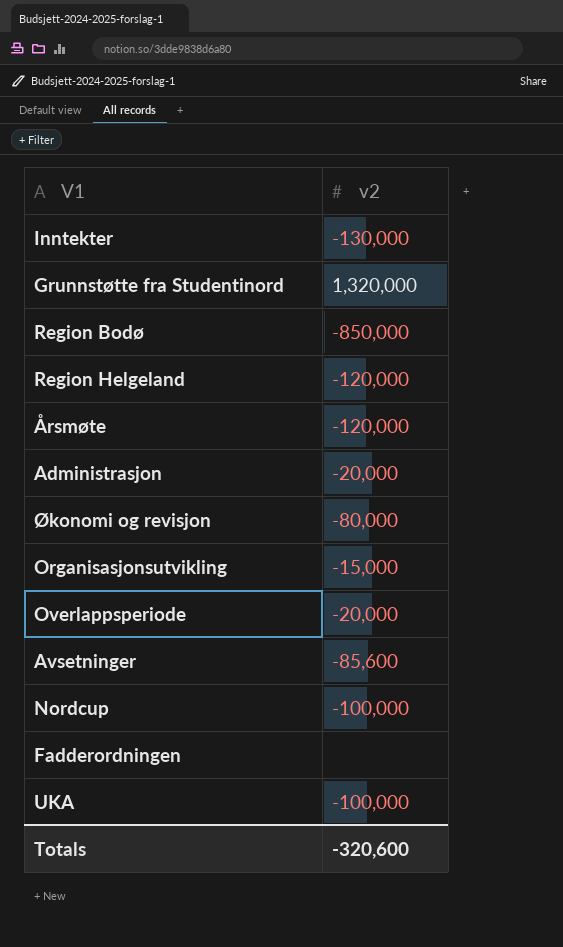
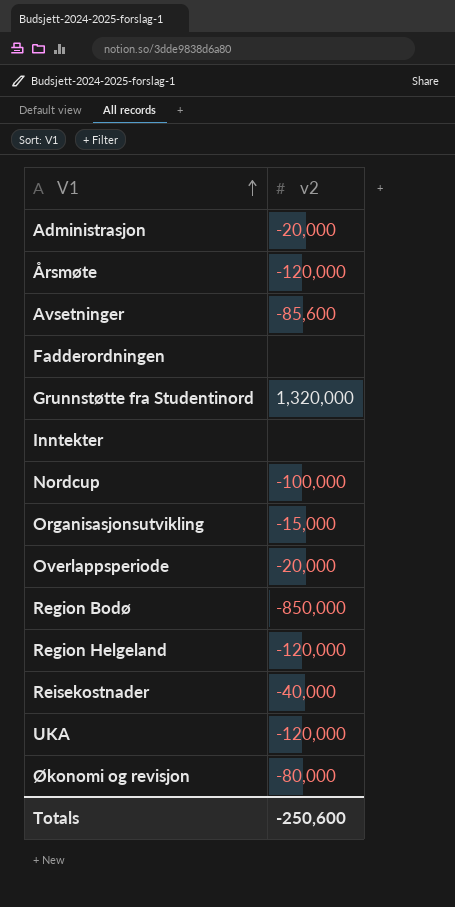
row order: none -> V1 ascending
Inntekter | v2: -130,000 -> none
row Reisekostnader: none -> -40,000
UKA | v2: -100,000 -> -120,000
Totals | v2: -320,600 -> -250,600

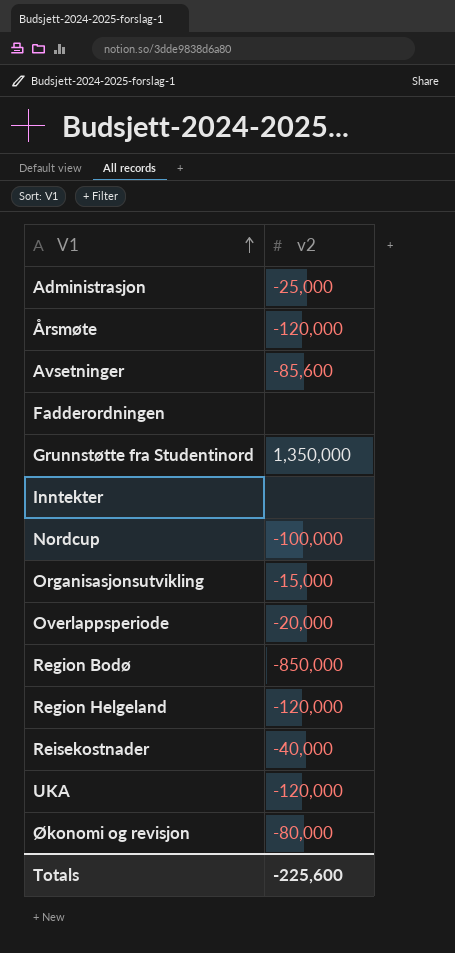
Administrasjon | v2: -20,000 -> -25,000
Grunnstøtte fra Studentinord | v2: 1,320,000 -> 1,350,000
Totals | v2: -250,600 -> -225,600

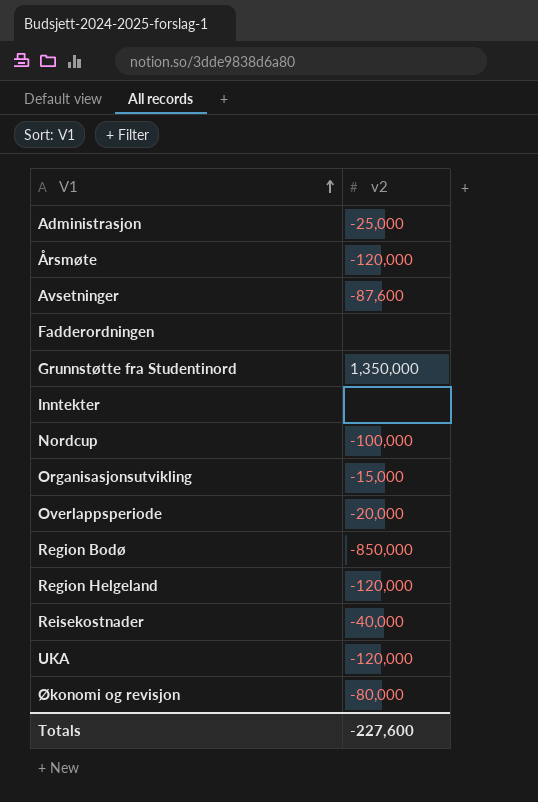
Avsetninger | v2: -85,600 -> -87,600
Totals | v2: -225,600 -> -227,600

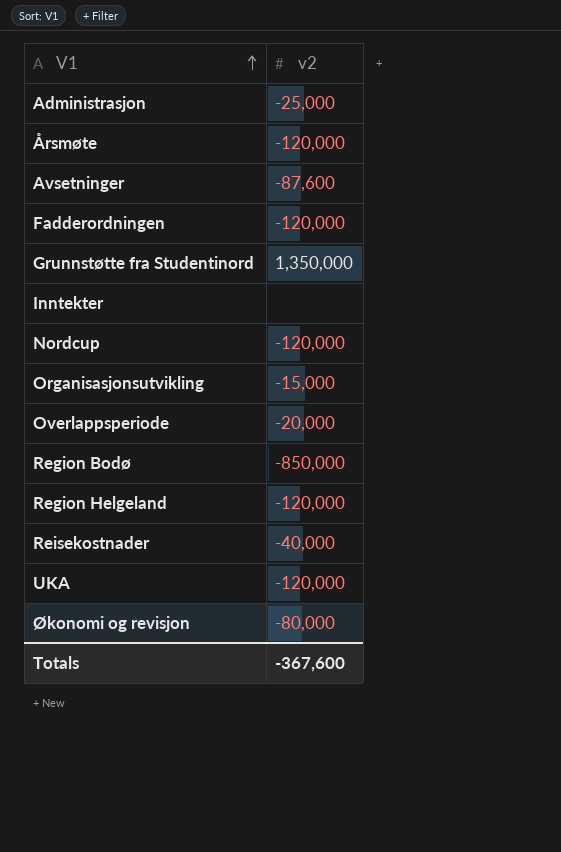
Fadderordningen | v2: none -> -120,000
Nordcup | v2: -100,000 -> -120,000
Totals | v2: -227,600 -> -367,600

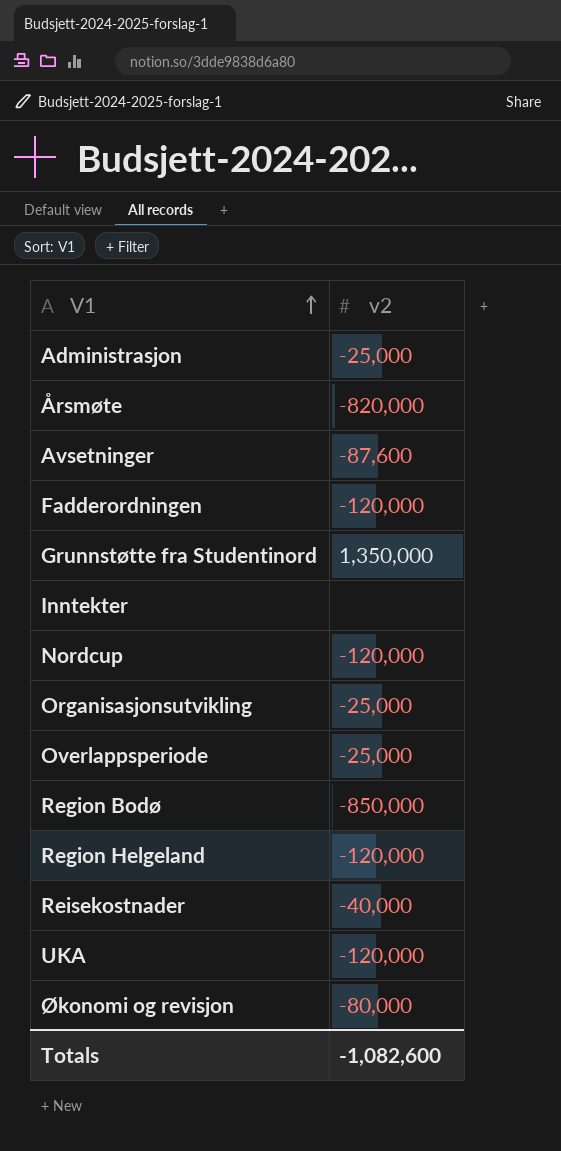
Årsmøte | v2: -120,000 -> -820,000
Organisasjonsutvikling | v2: -15,000 -> -25,000
Overlappsperiode | v2: -20,000 -> -25,000
Totals | v2: -367,600 -> -1,082,600

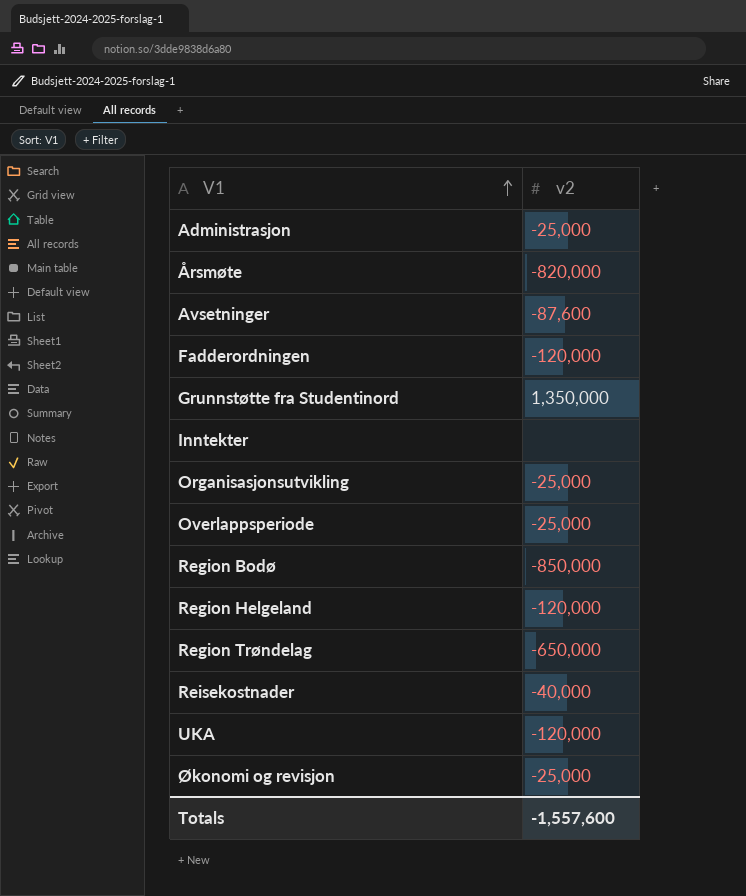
row Nordcup: -120,000 -> none
row Region Trøndelag: none -> -650,000
Økonomi og revisjon | v2: -80,000 -> -25,000
Totals | v2: -1,082,600 -> -1,557,600

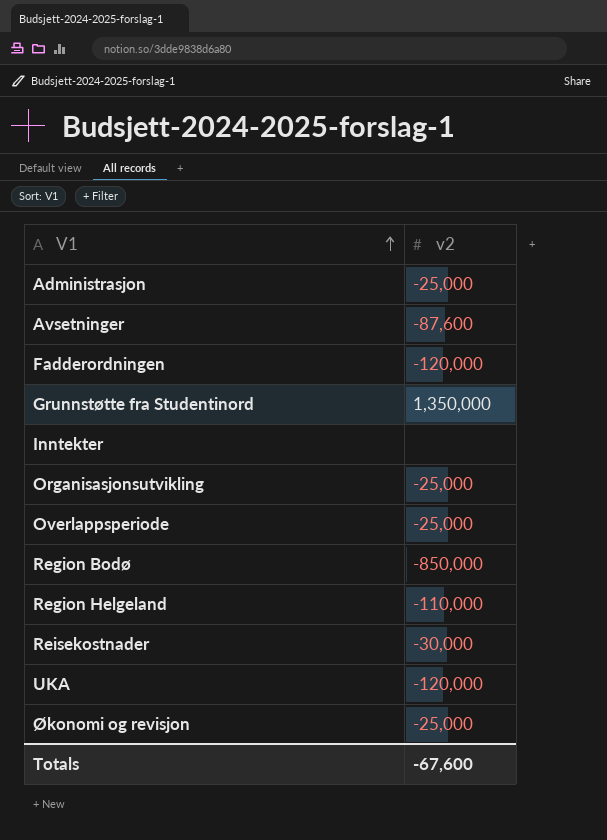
row Årsmøte: -820,000 -> none
row Region Trøndelag: -650,000 -> none
Region Helgeland | v2: -120,000 -> -110,000
Reisekostnader | v2: -40,000 -> -30,000
Totals | v2: -1,557,600 -> -67,600

